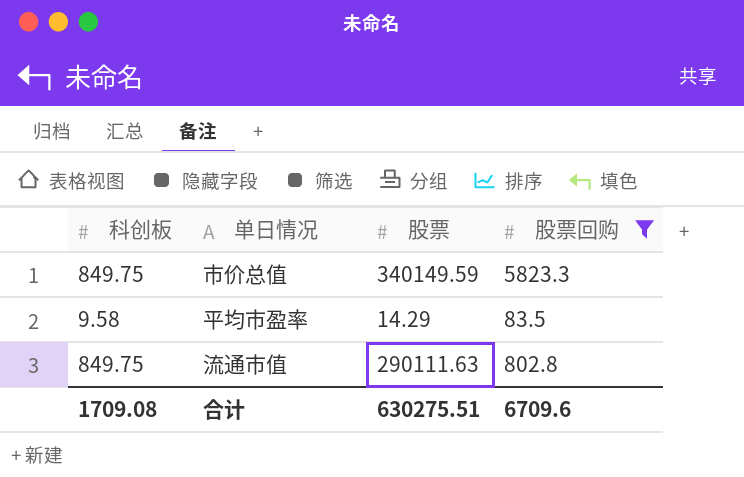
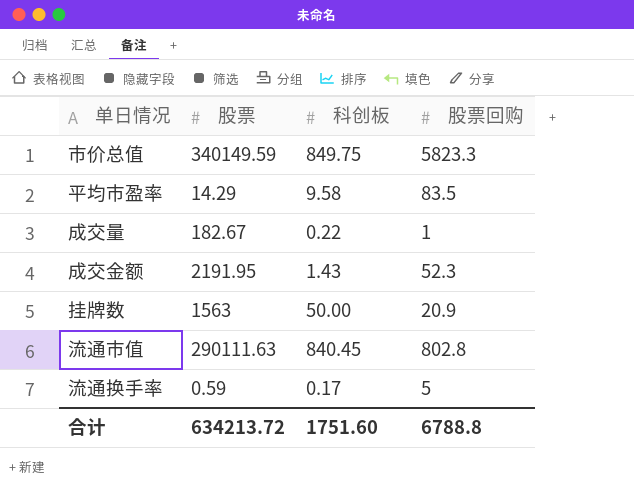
filter: 股票回购 >= 83.5 -> none
column 科创板 | position: 1 -> 3
流通市值 | 科创板: 849.75 -> 840.45
合计 | 股票: 630275.51 -> 634213.72
合计 | 科创板: 1709.08 -> 1751.60
合计 | 股票回购: 6709.6 -> 6788.8

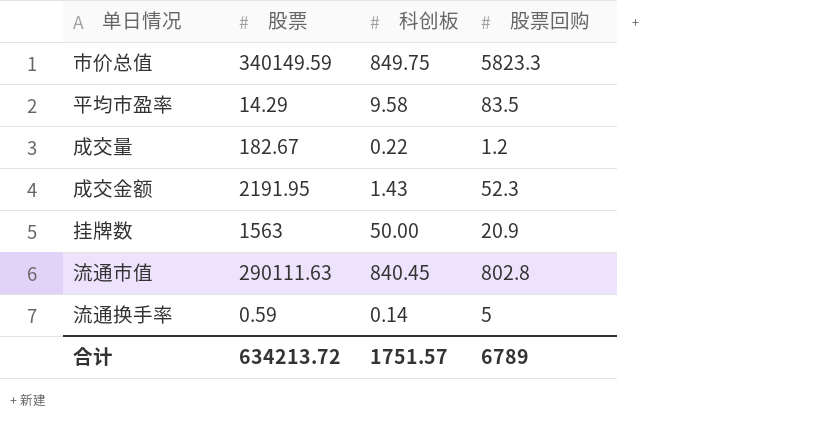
成交量 | 股票回购: 1 -> 1.2
流通换手率 | 科创板: 0.17 -> 0.14
合计 | 科创板: 1751.60 -> 1751.57
合计 | 股票回购: 6788.8 -> 6789

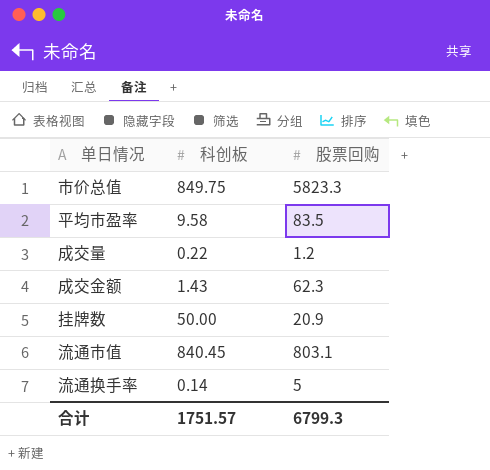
column 股票 | position: 2 -> none
成交金额 | 股票回购: 52.3 -> 62.3
流通市值 | 股票回购: 802.8 -> 803.1
合计 | 股票回购: 6789 -> 6799.3

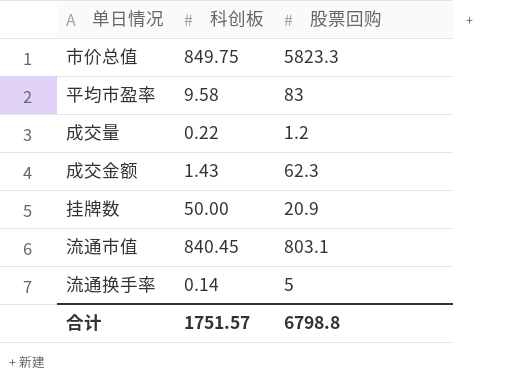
平均市盈率 | 股票回购: 83.5 -> 83
合计 | 股票回购: 6799.3 -> 6798.8

